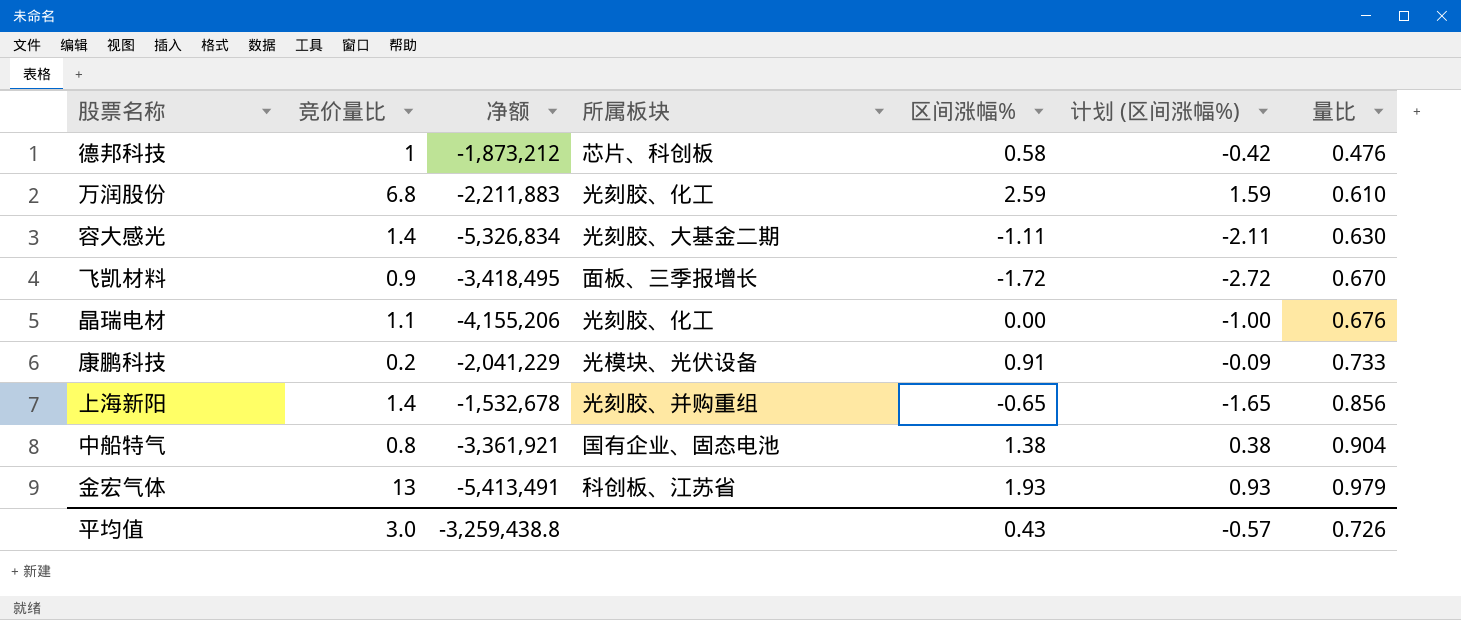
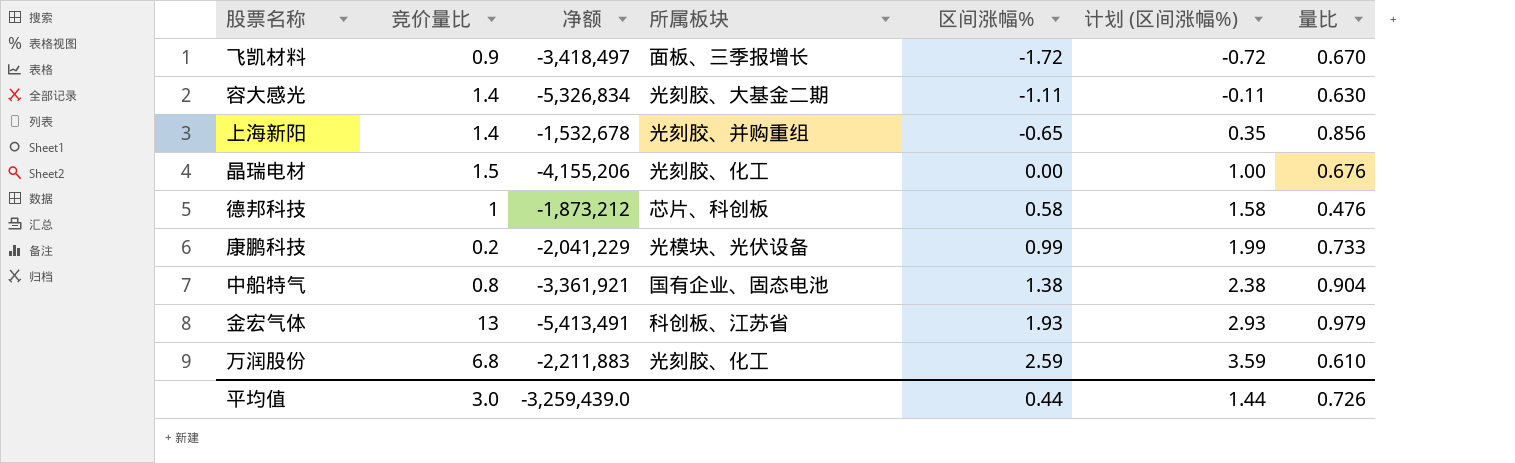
row order: 量比 ascending -> 区间涨幅% ascending
column 计划 (区间涨幅%) | formula: [区间涨幅%] - 1 -> [区间涨幅%] + 1
飞凯材料 | 净额: -3,418,495 -> -3,418,497
晶瑞电材 | 竞价量比: 1.1 -> 1.5
康鹏科技 | 区间涨幅%: 0.91 -> 0.99
平均值 | 净额: -3,259,438.8 -> -3,259,439.0
平均值 | 区间涨幅%: 0.43 -> 0.44
平均值 | 计划 (区间涨幅%): -0.57 -> 1.44

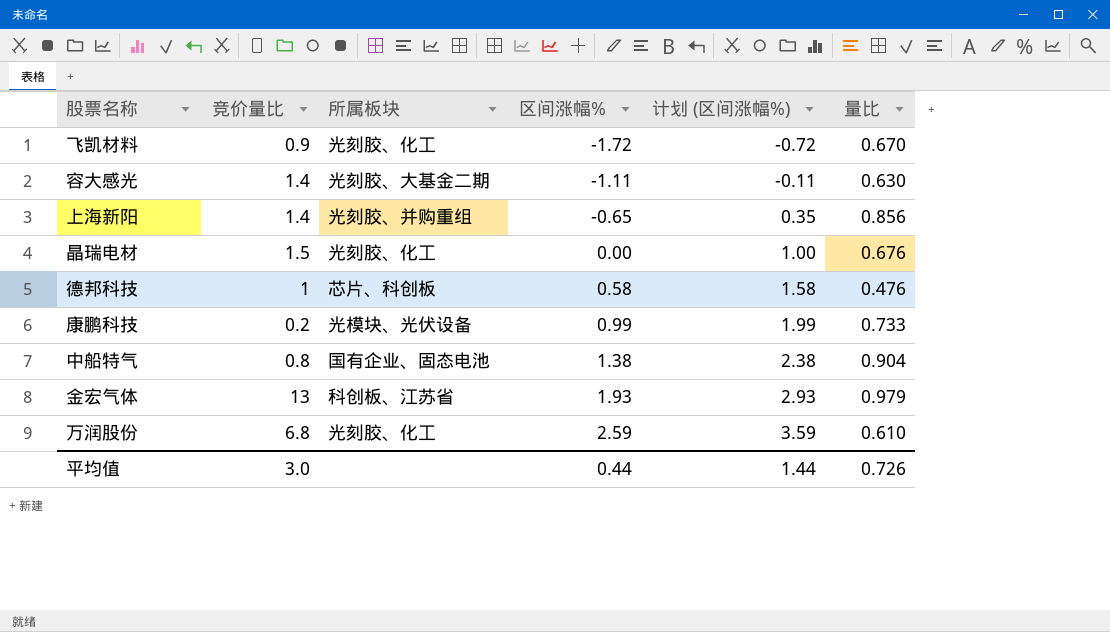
column 净额 | position: 3 -> none
飞凯材料 | 所属板块: 面板、三季报增长 -> 光刻胶、化工

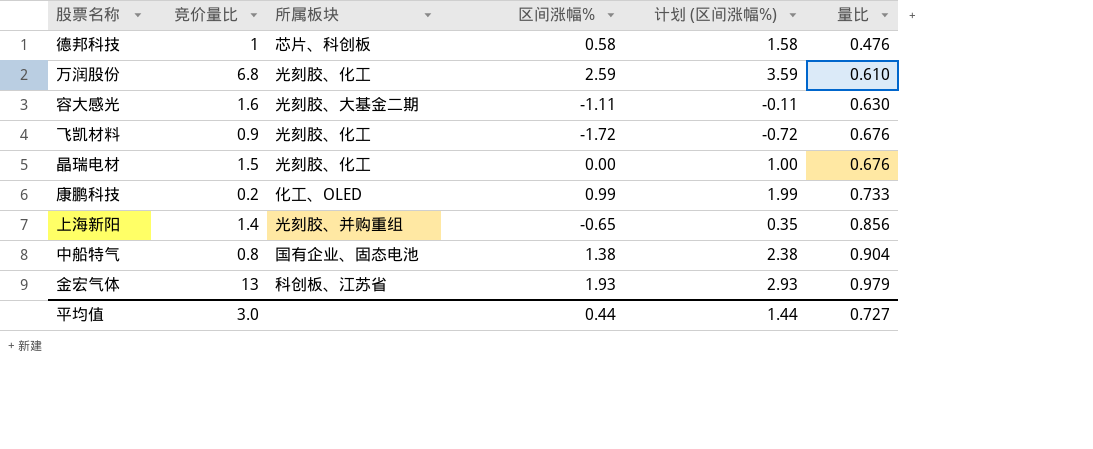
row order: 区间涨幅% ascending -> 量比 ascending
容大感光 | 竞价量比: 1.4 -> 1.6
飞凯材料 | 量比: 0.670 -> 0.676
康鹏科技 | 所属板块: 光模块、光伏设备 -> 化工、OLED
平均值 | 量比: 0.726 -> 0.727

